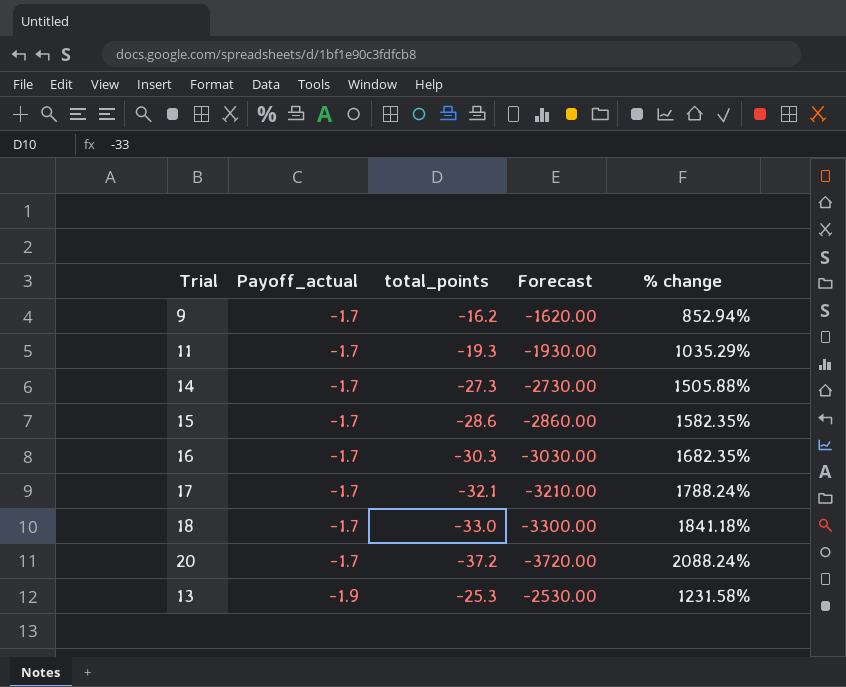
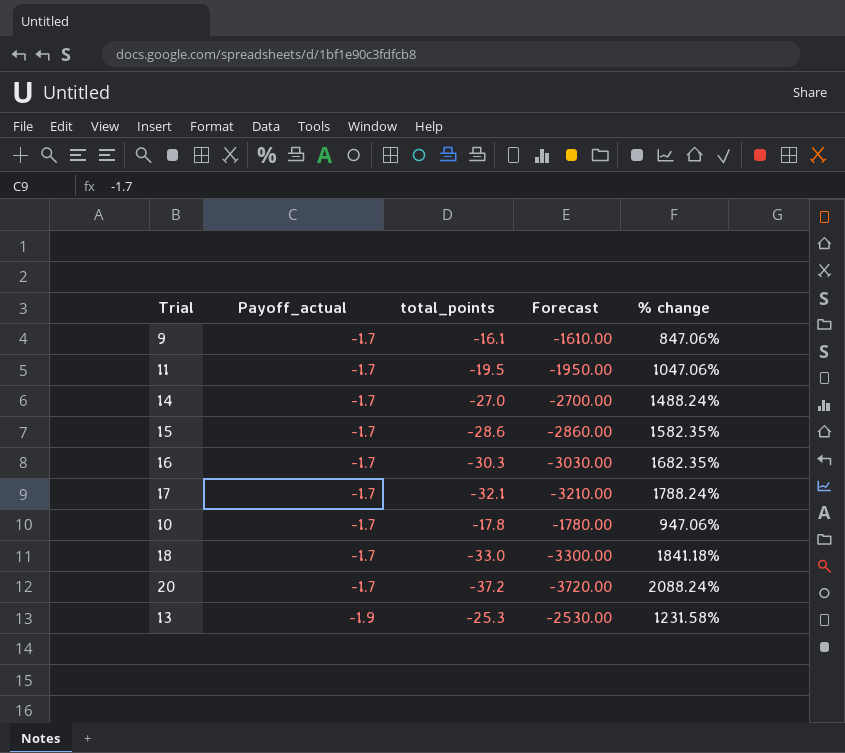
9 | total_points: -16.2 -> -16.1
9 | Forecast: -1620.00 -> -1610.00
9 | % change: 852.94% -> 847.06%
11 | total_points: -19.3 -> -19.5
11 | Forecast: -1930.00 -> -1950.00
11 | % change: 1035.29% -> 1047.06%
14 | total_points: -27.3 -> -27.0
14 | Forecast: -2730.00 -> -2700.00
14 | % change: 1505.88% -> 1488.24%
row 10: none -> -1.7 | -17.8 | -1780.00 | 947.06%

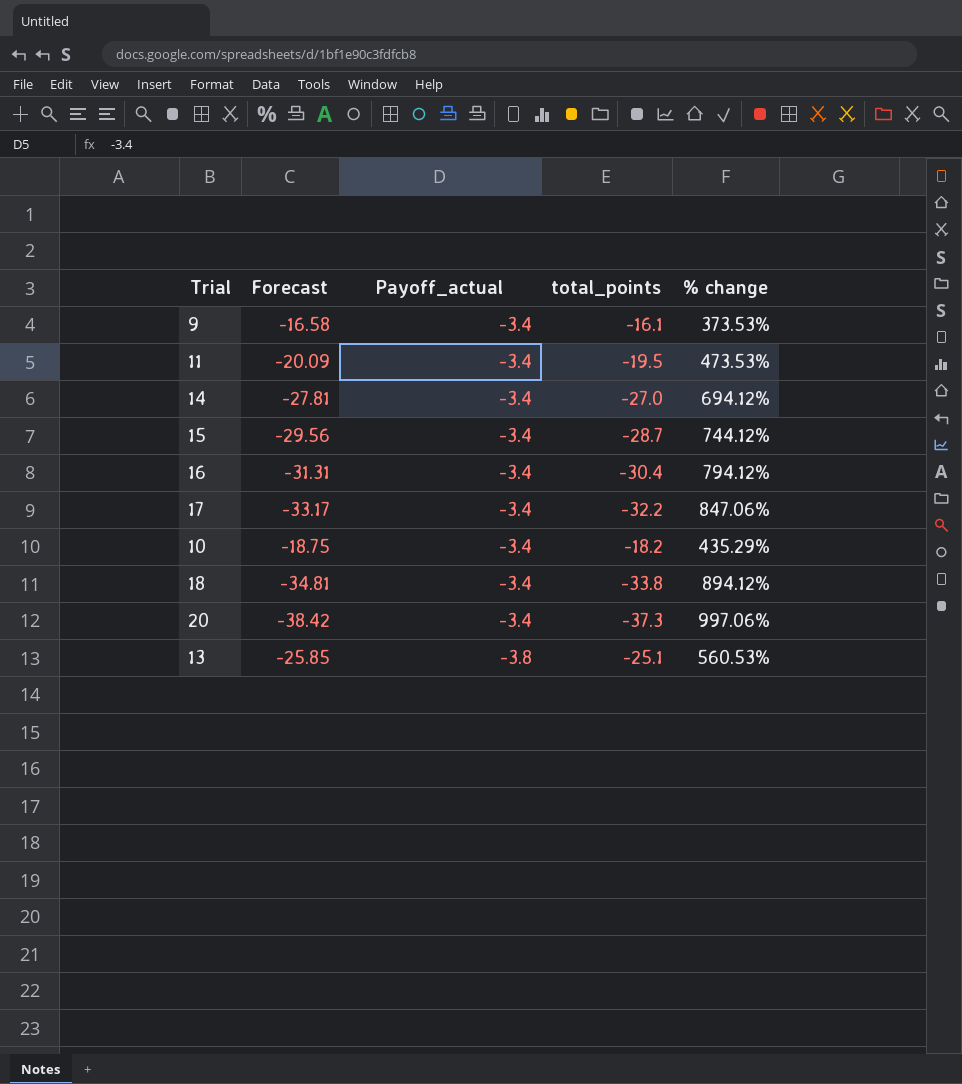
column Forecast | formula: [total_points] * 100 -> [total_points] * 1.03
column Forecast | position: 4 -> 2
9 | Payoff_actual: -1.7 -> -3.4
9 | % change: 847.06% -> 373.53%
11 | Payoff_actual: -1.7 -> -3.4
11 | % change: 1047.06% -> 473.53%
14 | Payoff_actual: -1.7 -> -3.4
14 | % change: 1488.24% -> 694.12%
15 | Payoff_actual: -1.7 -> -3.4
15 | total_points: -28.6 -> -28.7
15 | % change: 1582.35% -> 744.12%
16 | Payoff_actual: -1.7 -> -3.4
16 | total_points: -30.3 -> -30.4
16 | % change: 1682.35% -> 794.12%
17 | Payoff_actual: -1.7 -> -3.4
17 | total_points: -32.1 -> -32.2
17 | % change: 1788.24% -> 847.06%
10 | Payoff_actual: -1.7 -> -3.4
10 | total_points: -17.8 -> -18.2
10 | % change: 947.06% -> 435.29%
18 | Payoff_actual: -1.7 -> -3.4
18 | total_points: -33.0 -> -33.8
18 | % change: 1841.18% -> 894.12%
20 | Payoff_actual: -1.7 -> -3.4
20 | total_points: -37.2 -> -37.3
20 | % change: 2088.24% -> 997.06%
13 | Payoff_actual: -1.9 -> -3.8
13 | total_points: -25.3 -> -25.1
13 | % change: 1231.58% -> 560.53%

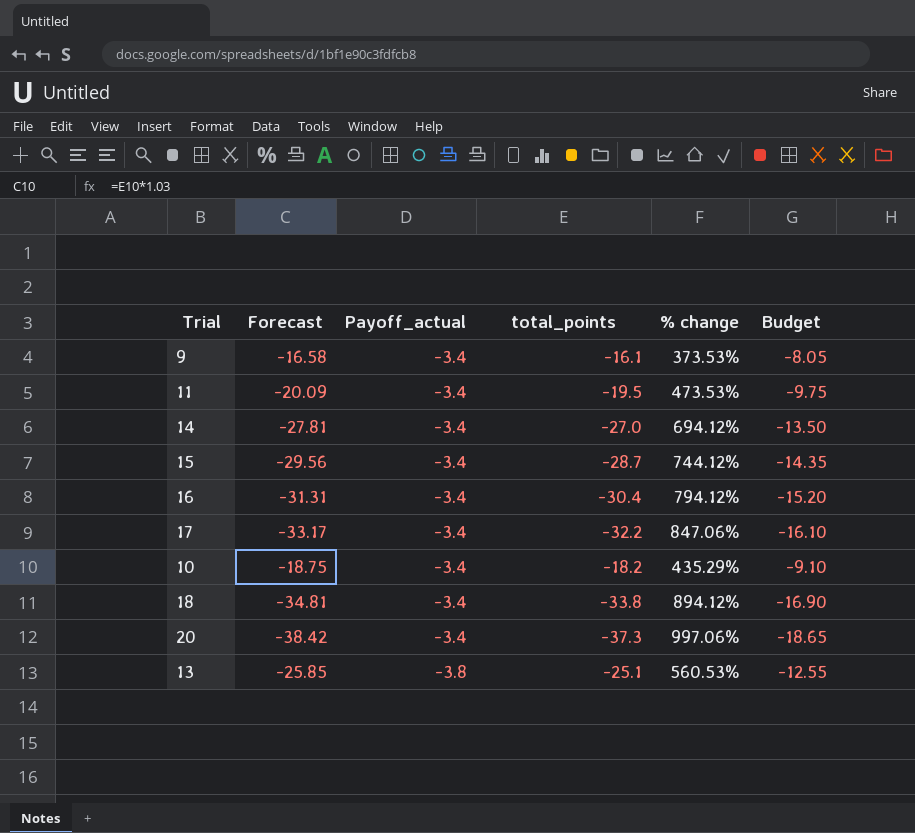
column Budget | formula: none -> [total_points] * 0.5

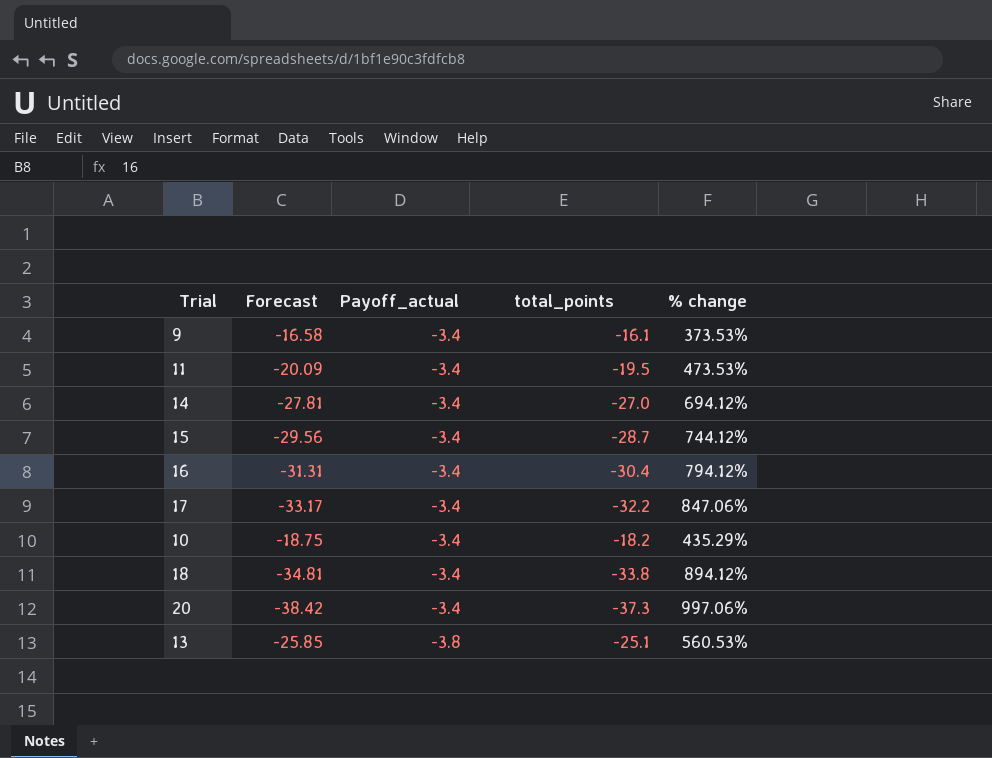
column Budget | formula: [total_points] * 0.5 -> none

